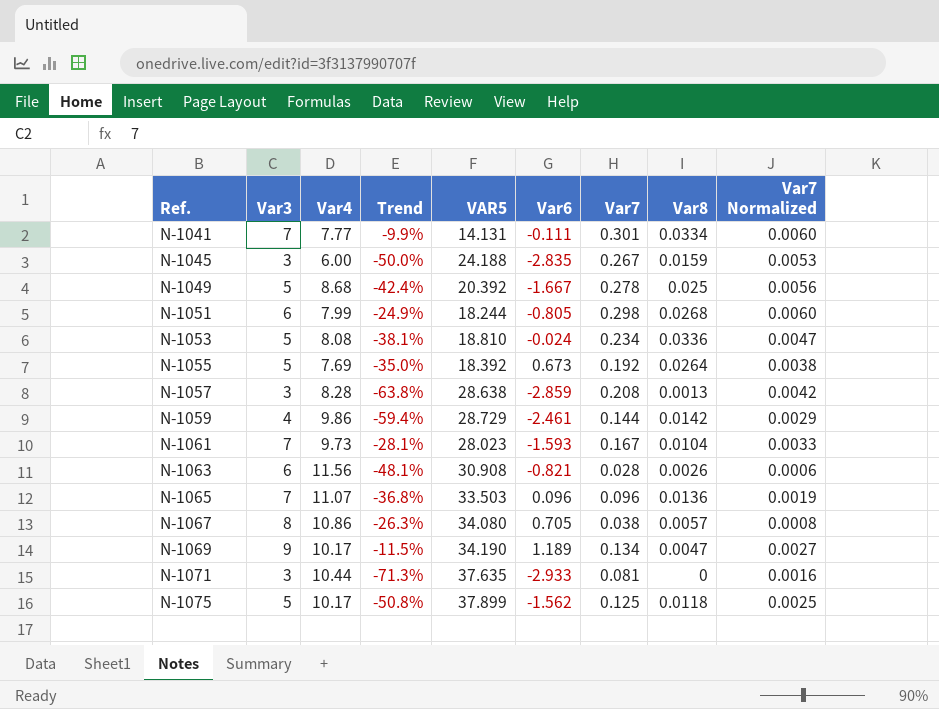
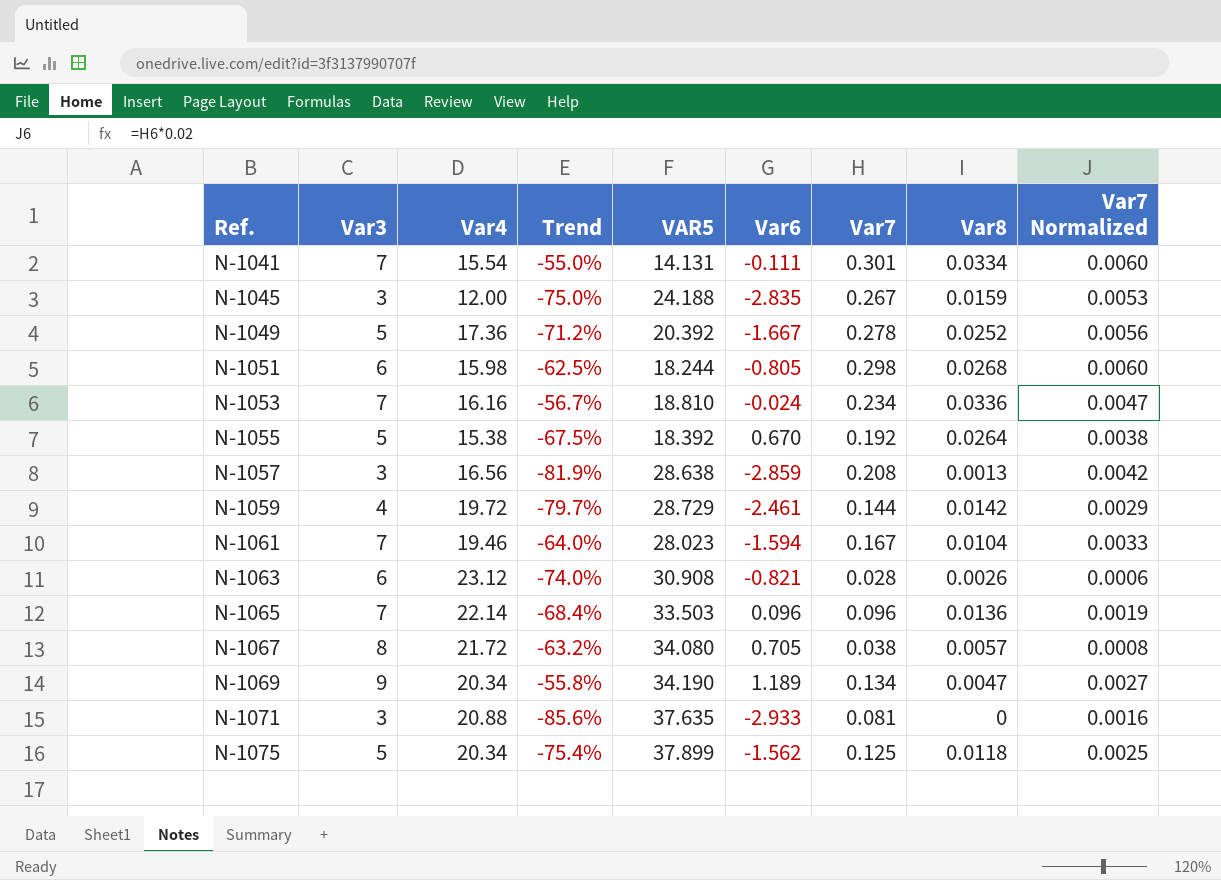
N-1041 | Var4: 7.77 -> 15.54
N-1041 | Trend: -9.9% -> -55.0%
N-1045 | Var4: 6.00 -> 12.00
N-1045 | Trend: -50.0% -> -75.0%
N-1049 | Var4: 8.68 -> 17.36
N-1049 | Trend: -42.4% -> -71.2%
N-1049 | Var8: 0.025 -> 0.0252
N-1051 | Var4: 7.99 -> 15.98
N-1051 | Trend: -24.9% -> -62.5%
N-1053 | Var3: 5 -> 7
N-1053 | Var4: 8.08 -> 16.16
N-1053 | Trend: -38.1% -> -56.7%
N-1055 | Var4: 7.69 -> 15.38
N-1055 | Trend: -35.0% -> -67.5%
N-1055 | Var6: 0.673 -> 0.670
N-1057 | Var4: 8.28 -> 16.56
N-1057 | Trend: -63.8% -> -81.9%
N-1059 | Var4: 9.86 -> 19.72
N-1059 | Trend: -59.4% -> -79.7%
N-1061 | Var4: 9.73 -> 19.46
N-1061 | Trend: -28.1% -> -64.0%
N-1061 | Var6: -1.593 -> -1.594
N-1063 | Var4: 11.56 -> 23.12
N-1063 | Trend: -48.1% -> -74.0%
N-1065 | Var4: 11.07 -> 22.14
N-1065 | Trend: -36.8% -> -68.4%
N-1067 | Var4: 10.86 -> 21.72
N-1067 | Trend: -26.3% -> -63.2%
N-1069 | Var4: 10.17 -> 20.34
N-1069 | Trend: -11.5% -> -55.8%
N-1071 | Var4: 10.44 -> 20.88
N-1071 | Trend: -71.3% -> -85.6%
N-1075 | Var4: 10.17 -> 20.34
N-1075 | Trend: -50.8% -> -75.4%

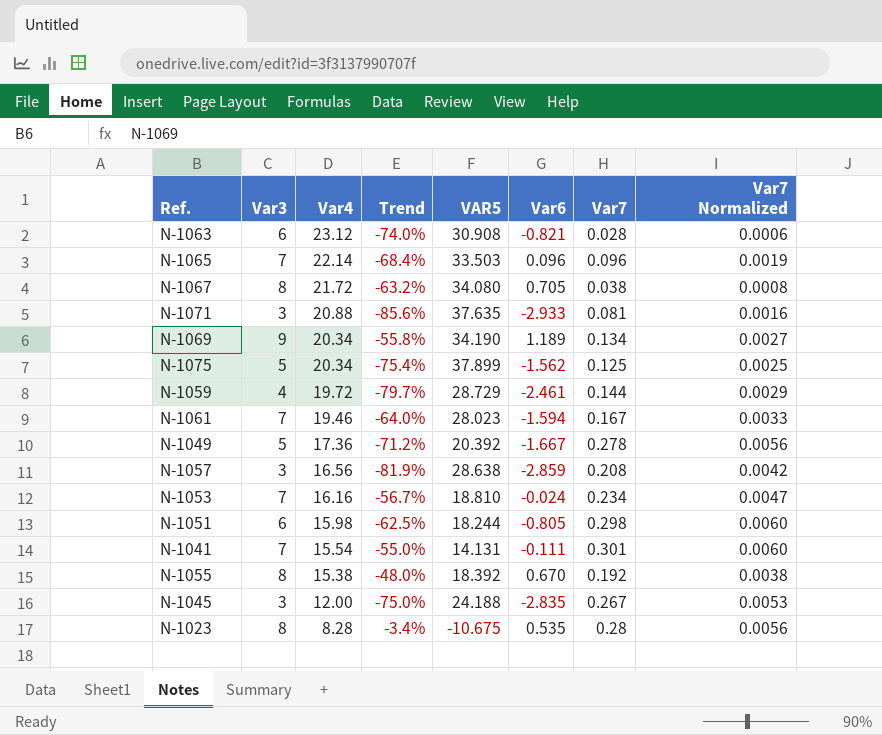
row order: Ref. ascending -> Var4 descending
column Var8 | position: 8 -> none
N-1055 | Var3: 5 -> 8
N-1055 | Trend: -67.5% -> -48.0%
row N-1023: none -> 8 | 8.28 | -3.4% | -10.675 | 0.535 | 0.28 | 0.0056

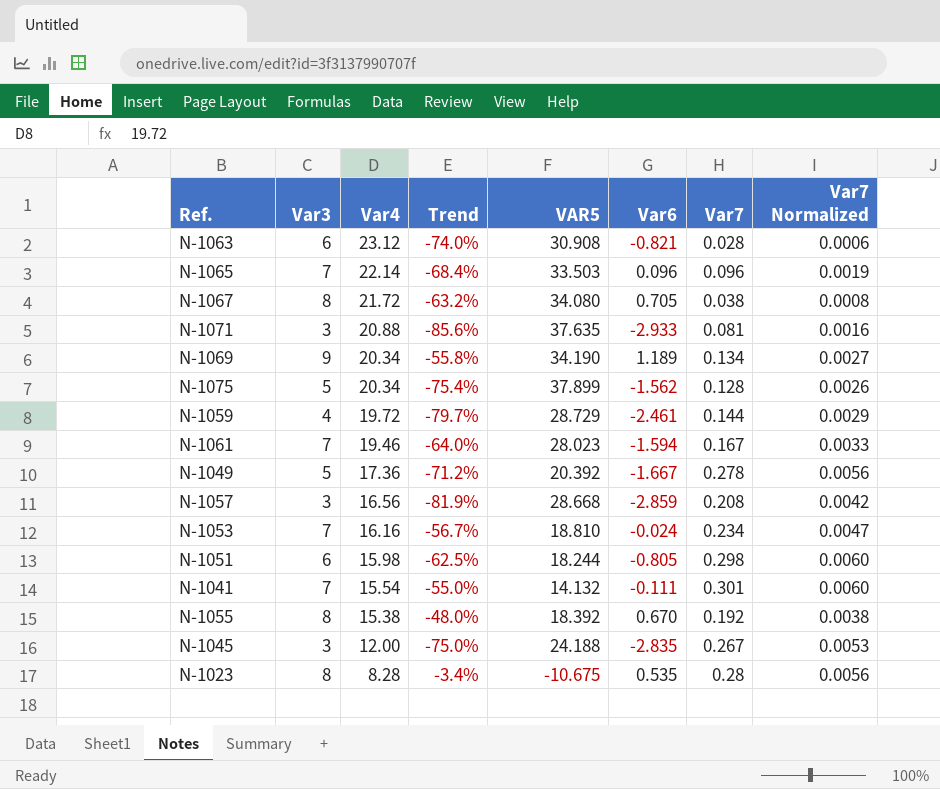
N-1075 | Var7: 0.125 -> 0.128
N-1075 | Var7 Normalized: 0.0025 -> 0.0026
N-1057 | VAR5: 28.638 -> 28.668
N-1041 | VAR5: 14.131 -> 14.132

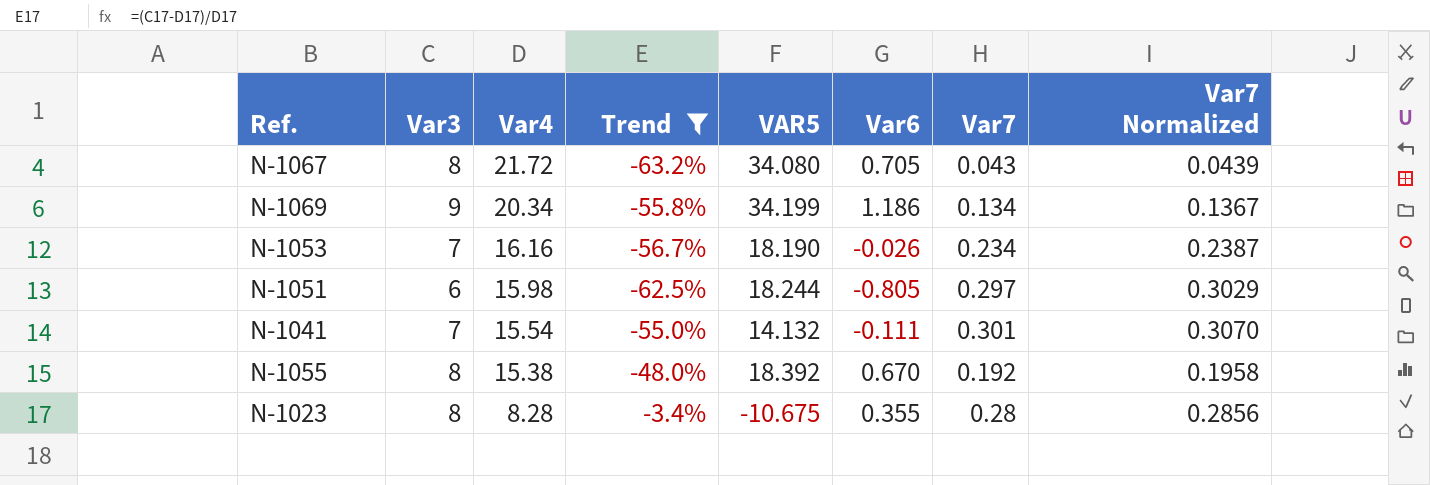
filter: none -> Trend >= -63.2%
column Var7 Normalized | formula: [Var7] * 0.02 -> [Var7] * 1.02
N-1067 | Var7: 0.038 -> 0.043
N-1069 | VAR5: 34.190 -> 34.199
N-1069 | Var6: 1.189 -> 1.186
N-1053 | VAR5: 18.810 -> 18.190
N-1053 | Var6: -0.024 -> -0.026
N-1051 | Var7: 0.298 -> 0.297
N-1023 | Var6: 0.535 -> 0.355

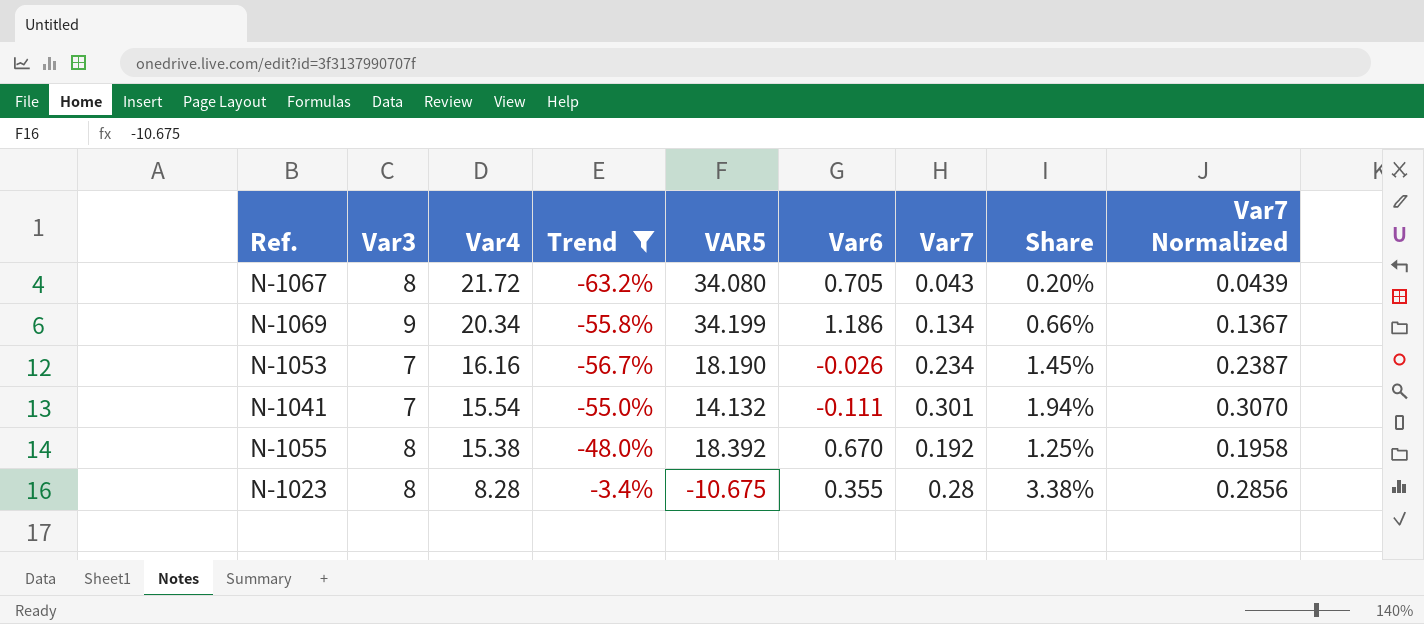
column Share | formula: none -> [Var7] / [Var4]
row N-1051: 6 | 15.98 | -62.5% | 18.244 | -0.805 | 0.297 | 0.3029 -> none

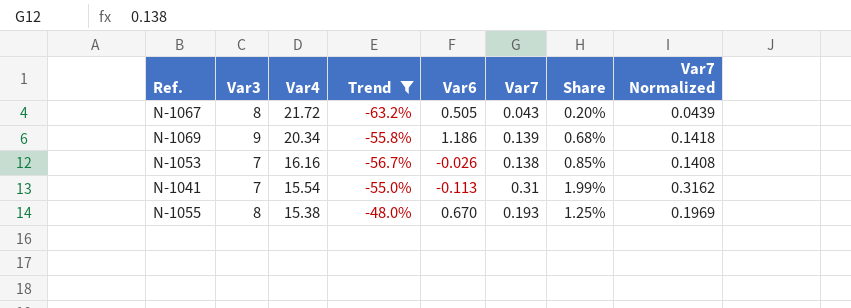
column VAR5 | position: 5 -> none
row N-1023: 8 | 8.28 | -3.4% | -10.675 | 0.355 | 0.28 | 3.38% | 0.2856 -> none
N-1067 | Var6: 0.705 -> 0.505
N-1069 | Var7: 0.134 -> 0.139
N-1069 | Share: 0.66% -> 0.68%
N-1069 | Var7 Normalized: 0.1367 -> 0.1418
N-1053 | Var7: 0.234 -> 0.138
N-1053 | Share: 1.45% -> 0.85%
N-1053 | Var7 Normalized: 0.2387 -> 0.1408
N-1041 | Var6: -0.111 -> -0.113
N-1041 | Var7: 0.301 -> 0.31
N-1041 | Share: 1.94% -> 1.99%
N-1041 | Var7 Normalized: 0.3070 -> 0.3162
N-1055 | Var7: 0.192 -> 0.193
N-1055 | Var7 Normalized: 0.1958 -> 0.1969

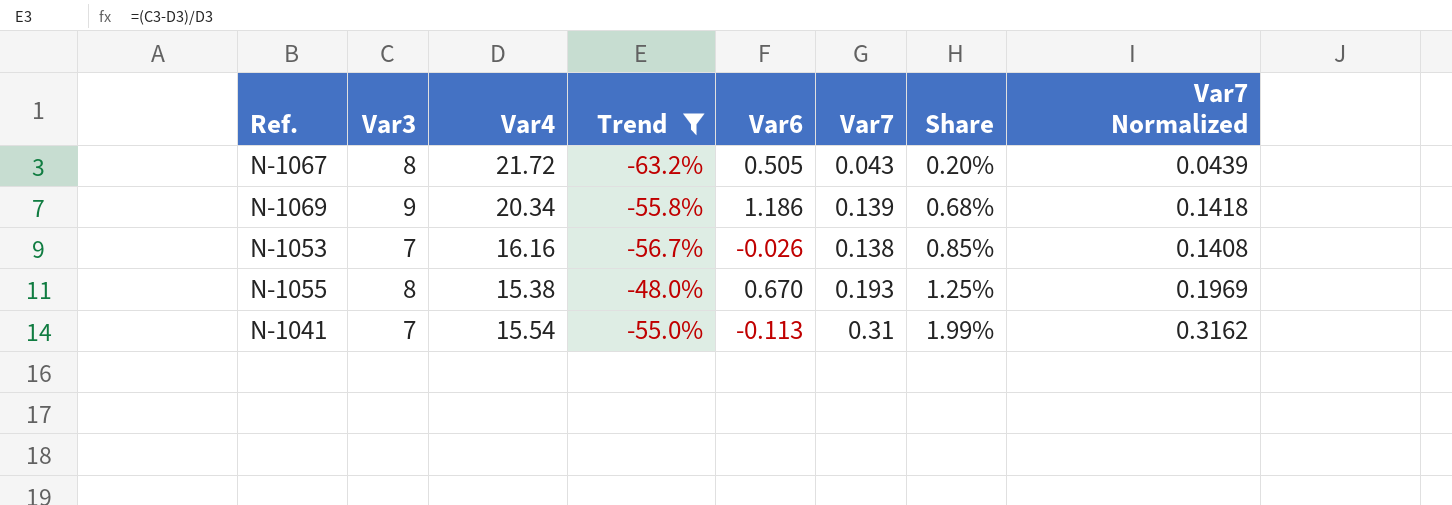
row order: Var4 descending -> Share ascending

